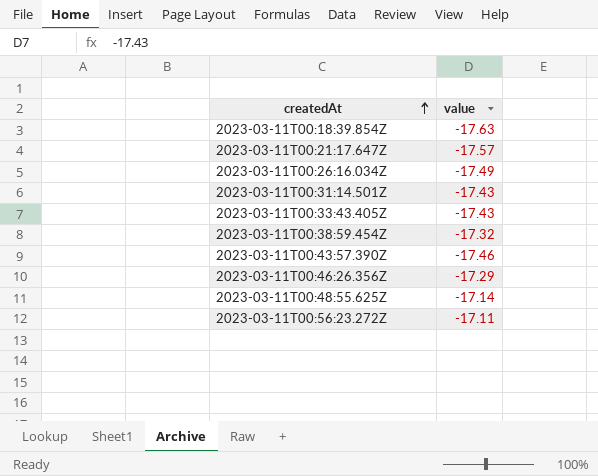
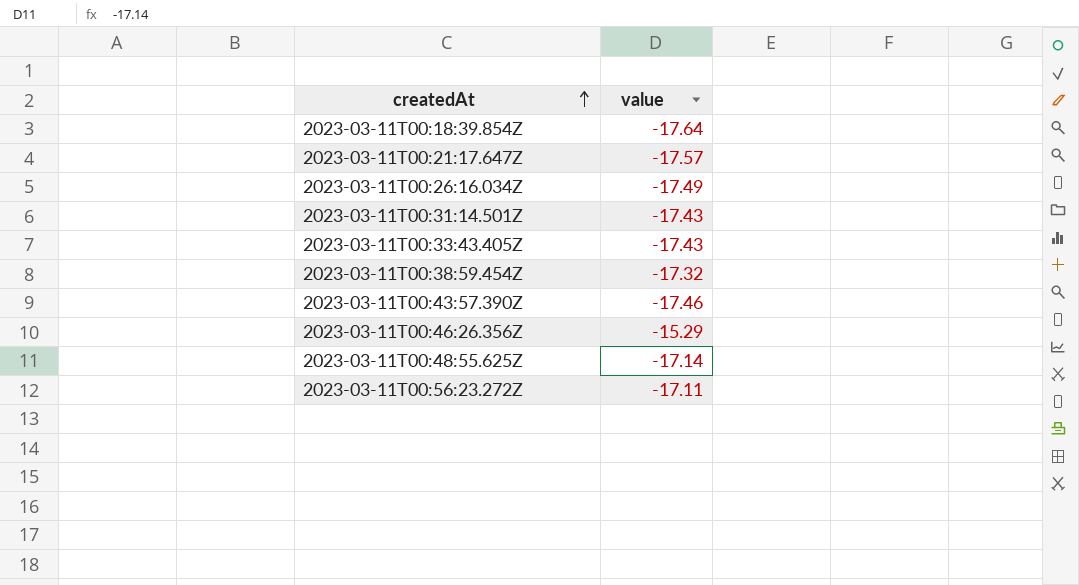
2023-03-11T00:18:39.854Z | value: -17.63 -> -17.64
2023-03-11T00:46:26.356Z | value: -17.29 -> -15.29

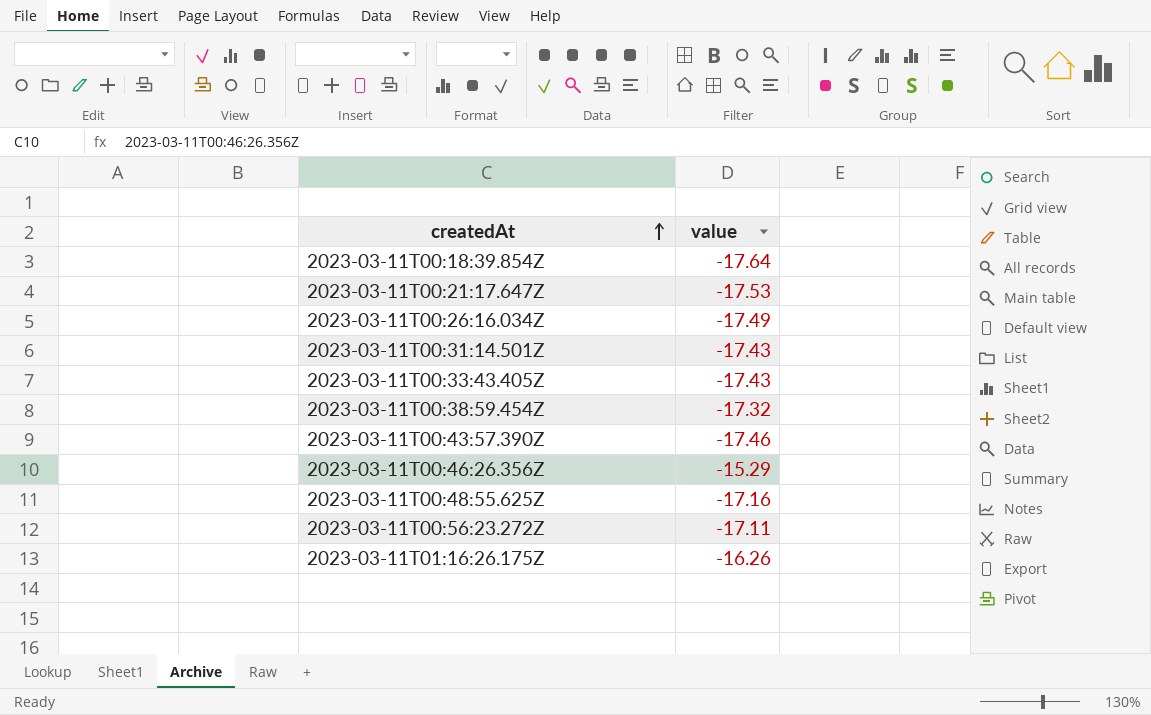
2023-03-11T00:21:17.647Z | value: -17.57 -> -17.53
2023-03-11T00:48:55.625Z | value: -17.14 -> -17.16
row 2023-03-11T01:16:26.175Z: none -> -16.26

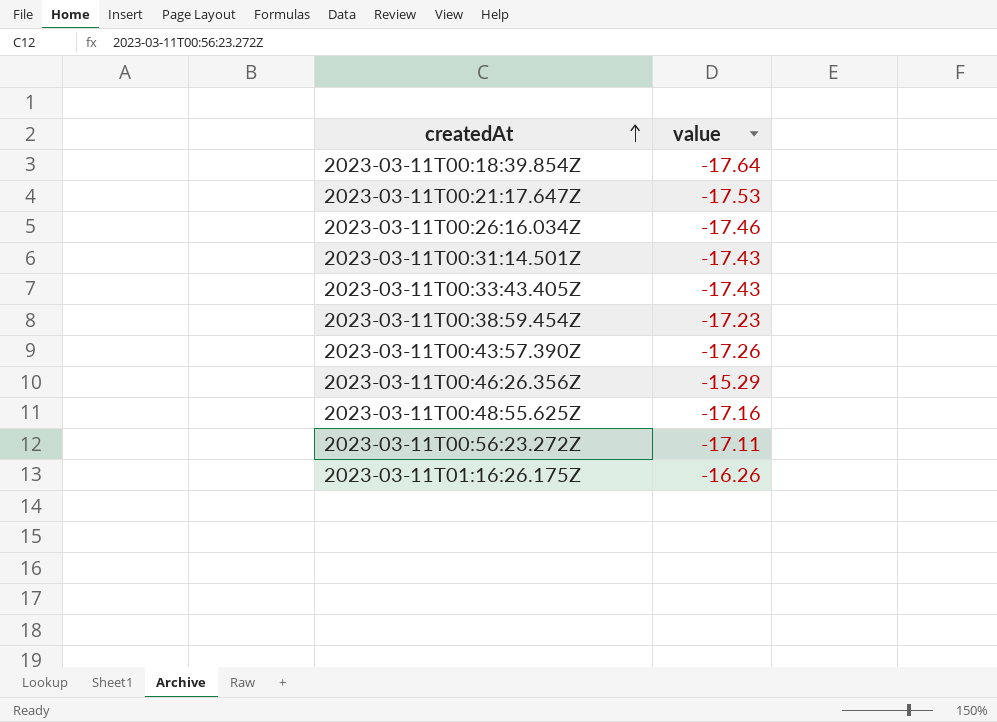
2023-03-11T00:26:16.034Z | value: -17.49 -> -17.46
2023-03-11T00:38:59.454Z | value: -17.32 -> -17.23
2023-03-11T00:43:57.390Z | value: -17.46 -> -17.26

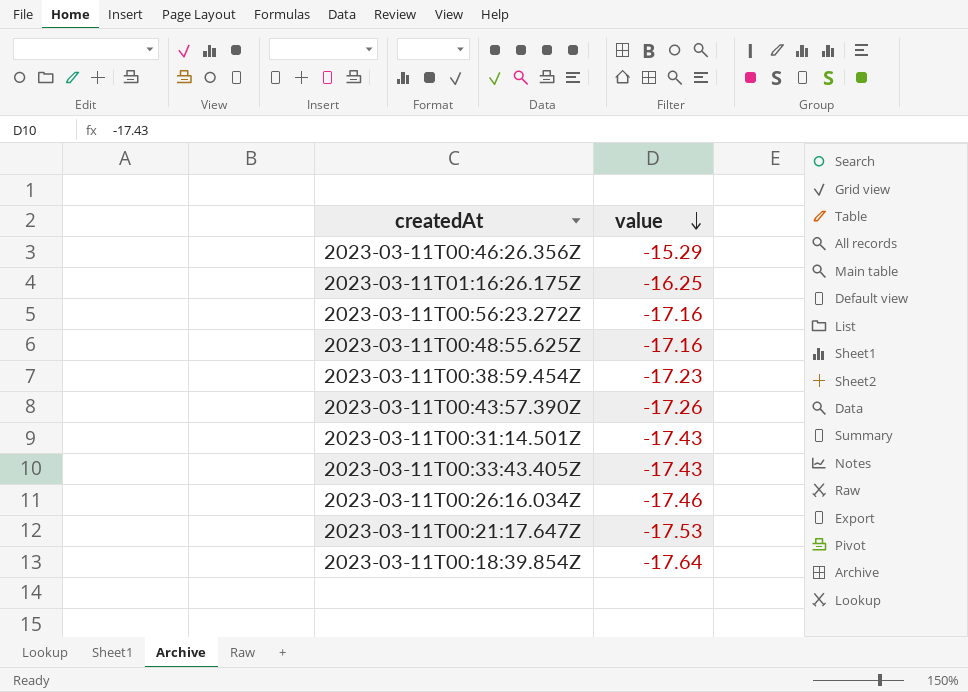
row order: createdAt ascending -> value descending
2023-03-11T01:16:26.175Z | value: -16.26 -> -16.25
2023-03-11T00:56:23.272Z | value: -17.11 -> -17.16

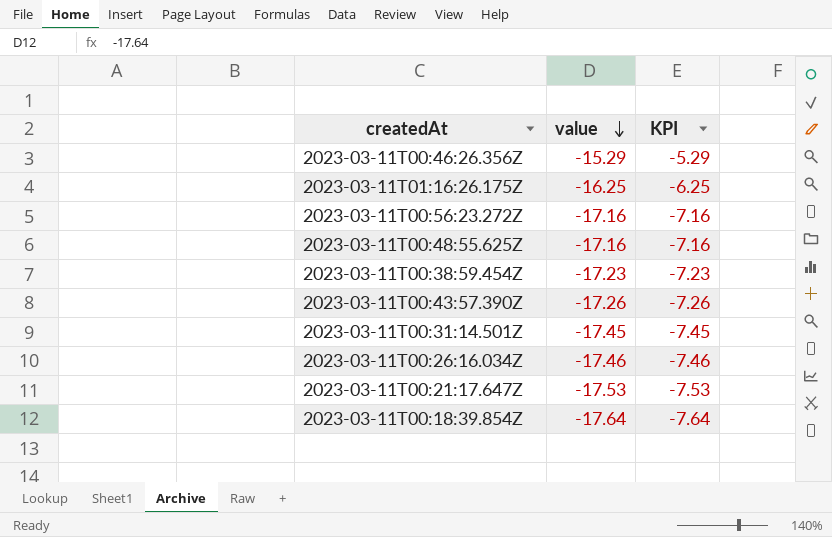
column KPI | formula: none -> [value] + 10
row 2023-03-11T00:33:43.405Z: -17.43 -> none
2023-03-11T00:31:14.501Z | value: -17.43 -> -17.45

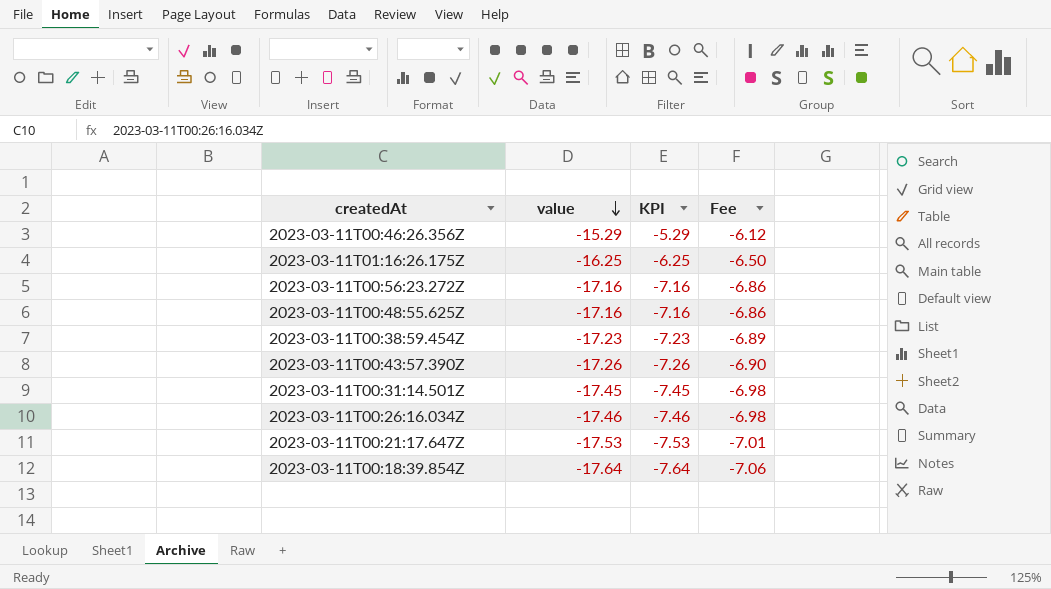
column Fee | formula: none -> [value] * 0.4

